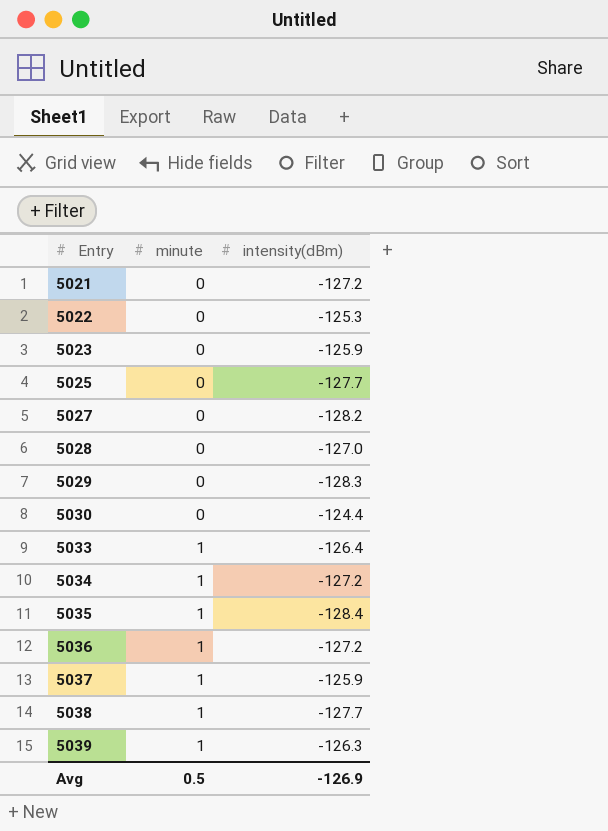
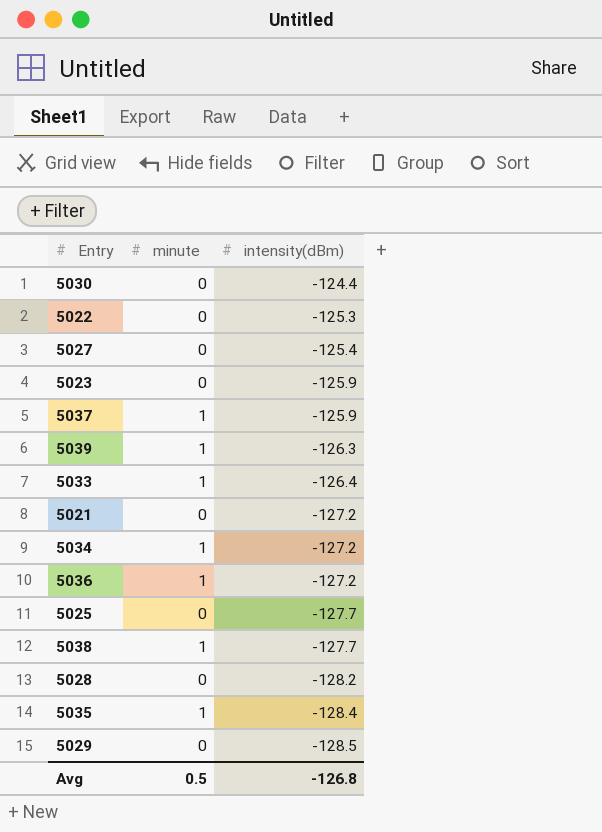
row order: Entry ascending -> intensity(dBm) descending
5027 | intensity(dBm): -128.2 -> -125.4
5028 | intensity(dBm): -127.0 -> -128.2
5029 | intensity(dBm): -128.3 -> -128.5
Avg | intensity(dBm): -126.9 -> -126.8

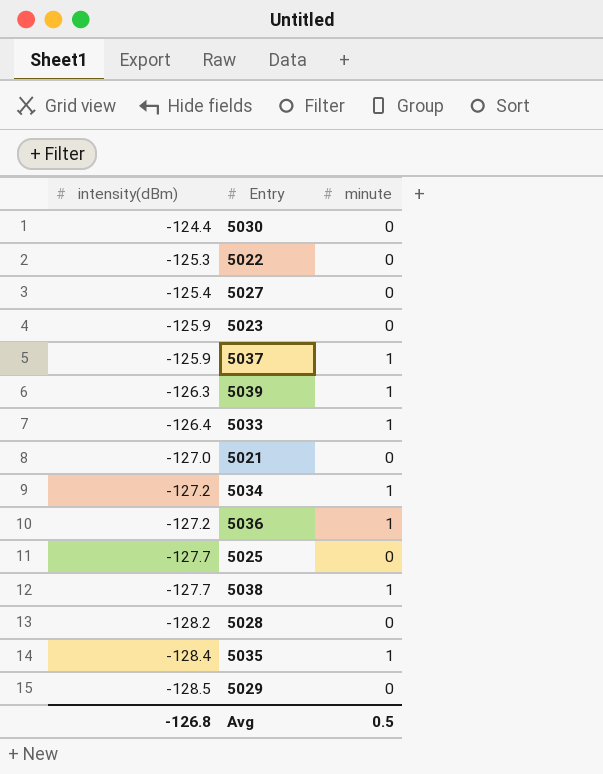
column intensity(dBm) | position: 3 -> 1
5021 | intensity(dBm): -127.2 -> -127.0

